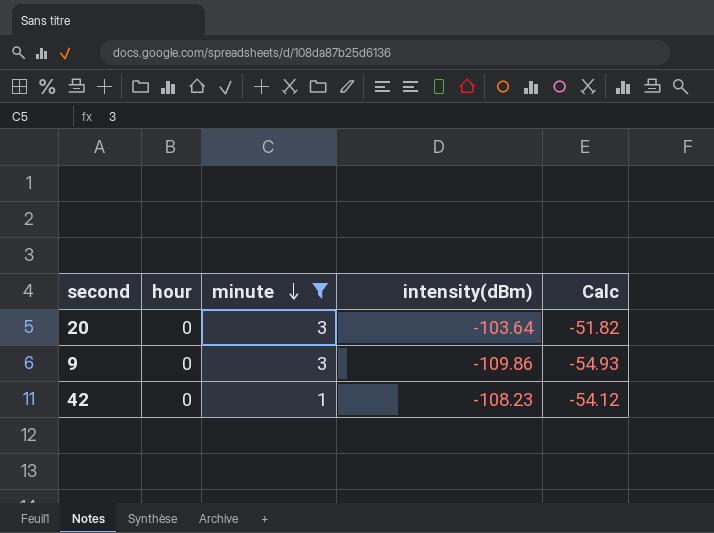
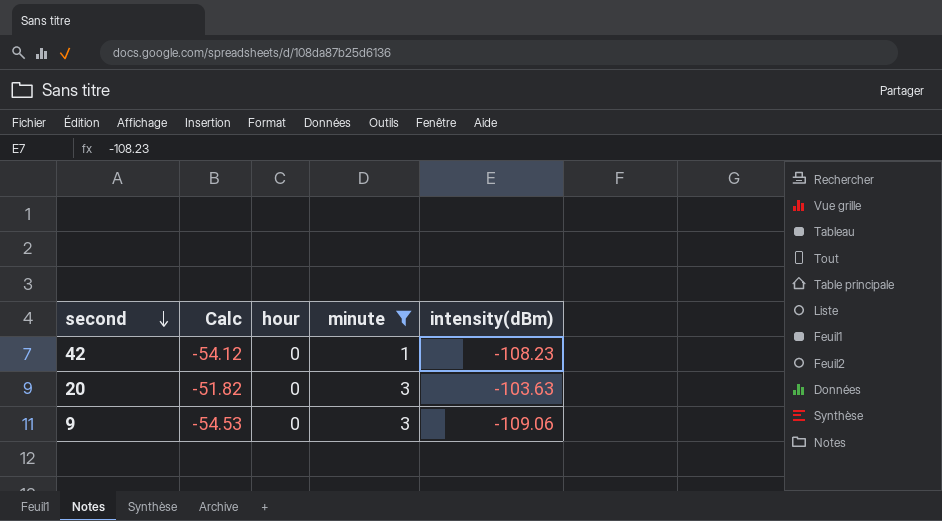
row order: minute descending -> second descending
column Calc | position: 5 -> 2
20 | intensity(dBm): -103.64 -> -103.63
9 | Calc: -54.93 -> -54.53
9 | intensity(dBm): -109.86 -> -109.06

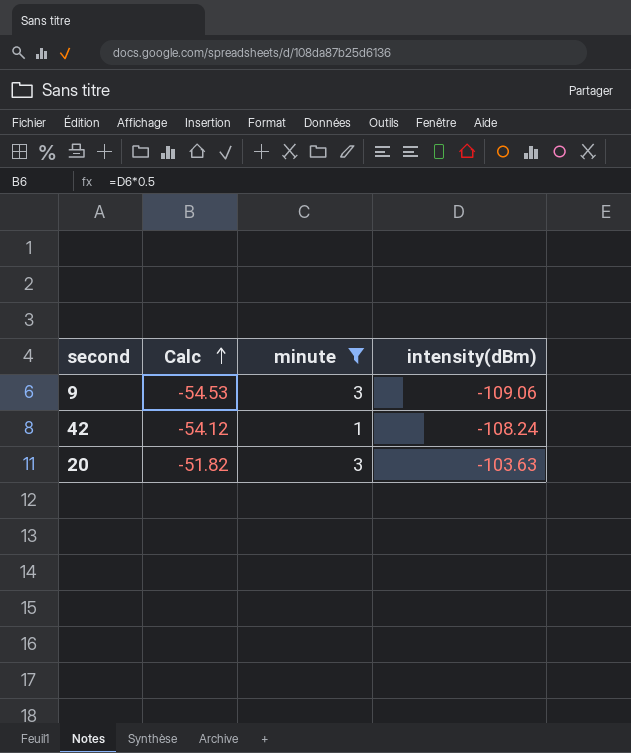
row order: second descending -> Calc ascending
column hour | position: 3 -> none
42 | intensity(dBm): -108.23 -> -108.24

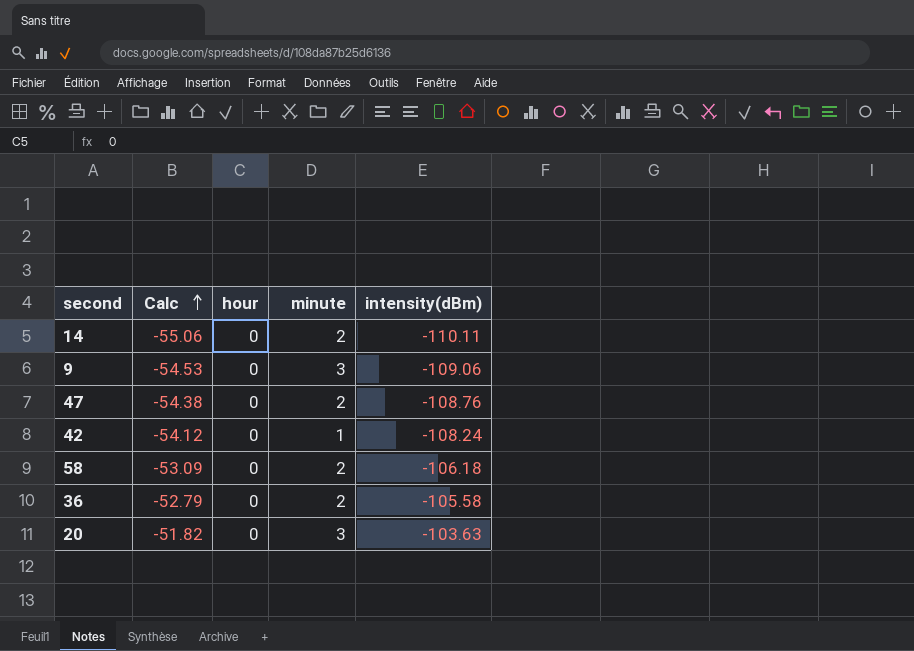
filter: minute != 2 -> none
column hour | position: none -> 3

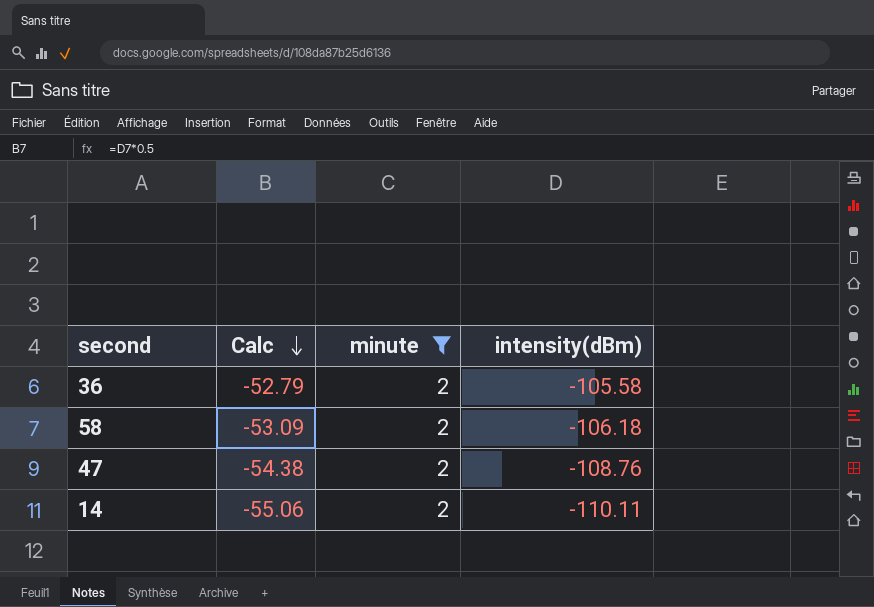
filter: none -> minute = 2
row order: Calc ascending -> Calc descending
column hour | position: 3 -> none

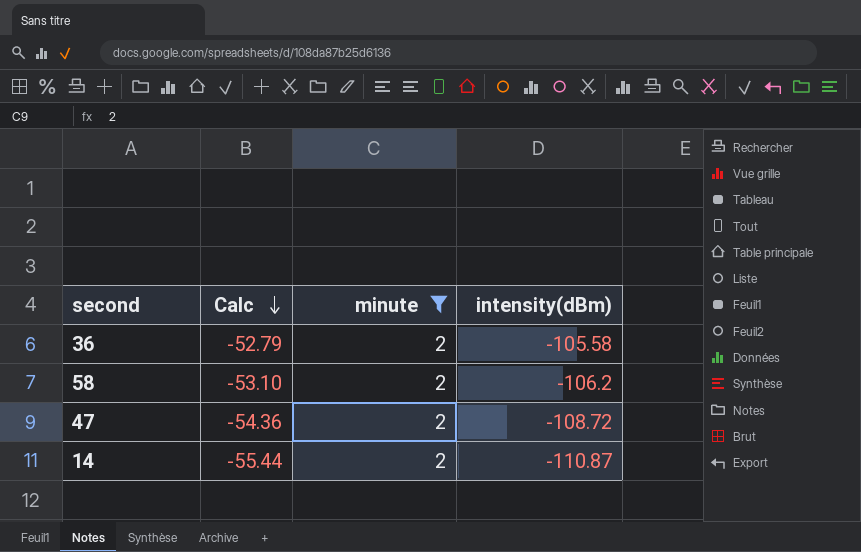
58 | Calc: -53.09 -> -53.10
58 | intensity(dBm): -106.18 -> -106.2
47 | Calc: -54.38 -> -54.36
47 | intensity(dBm): -108.76 -> -108.72
14 | Calc: -55.06 -> -55.44
14 | intensity(dBm): -110.11 -> -110.87

